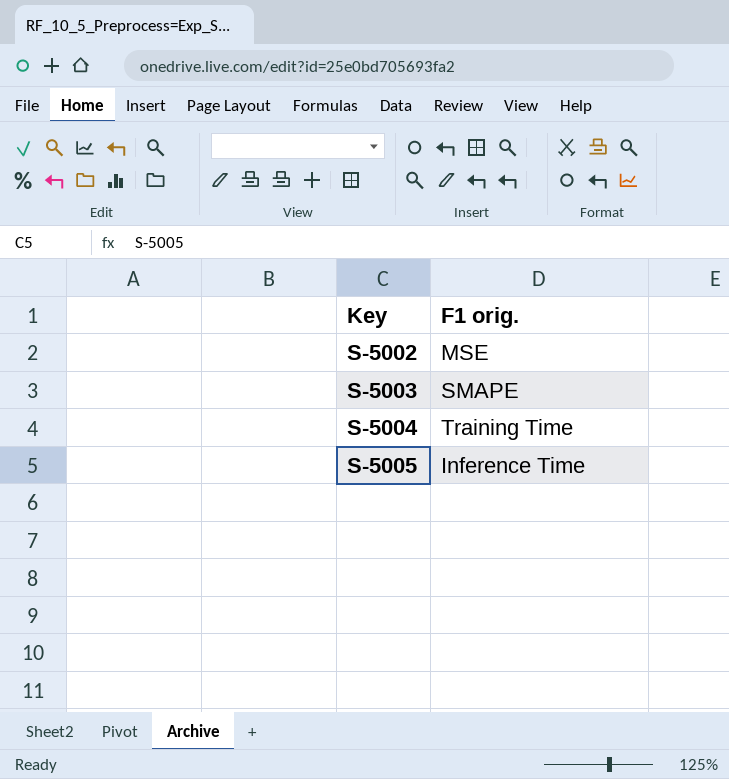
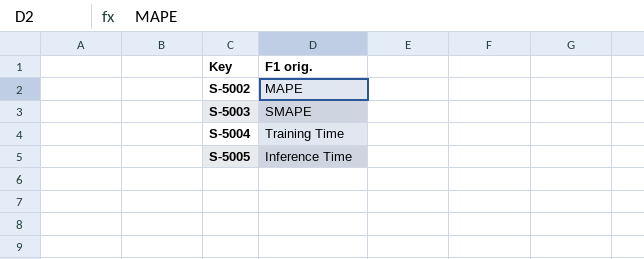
S-5002 | F1 orig.: MSE -> MAPE

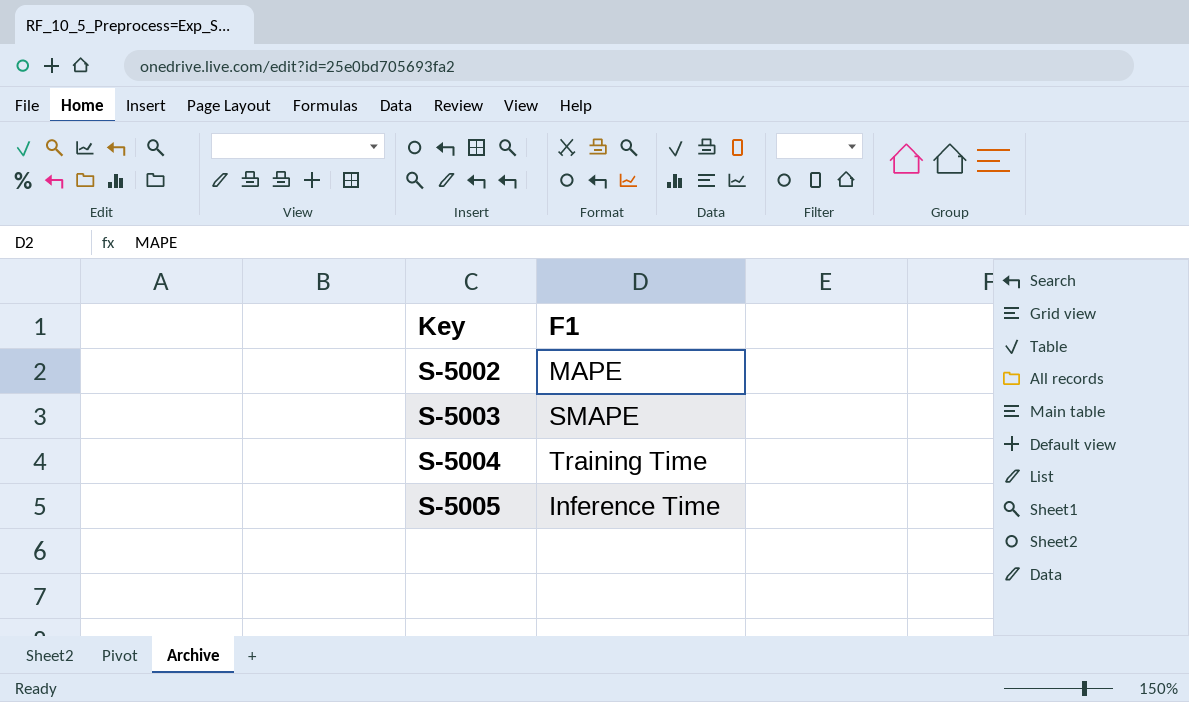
column name: F1 orig. -> F1

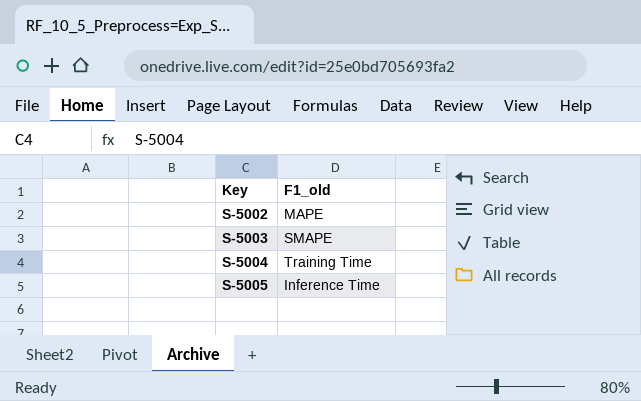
column name: F1 -> F1_old

